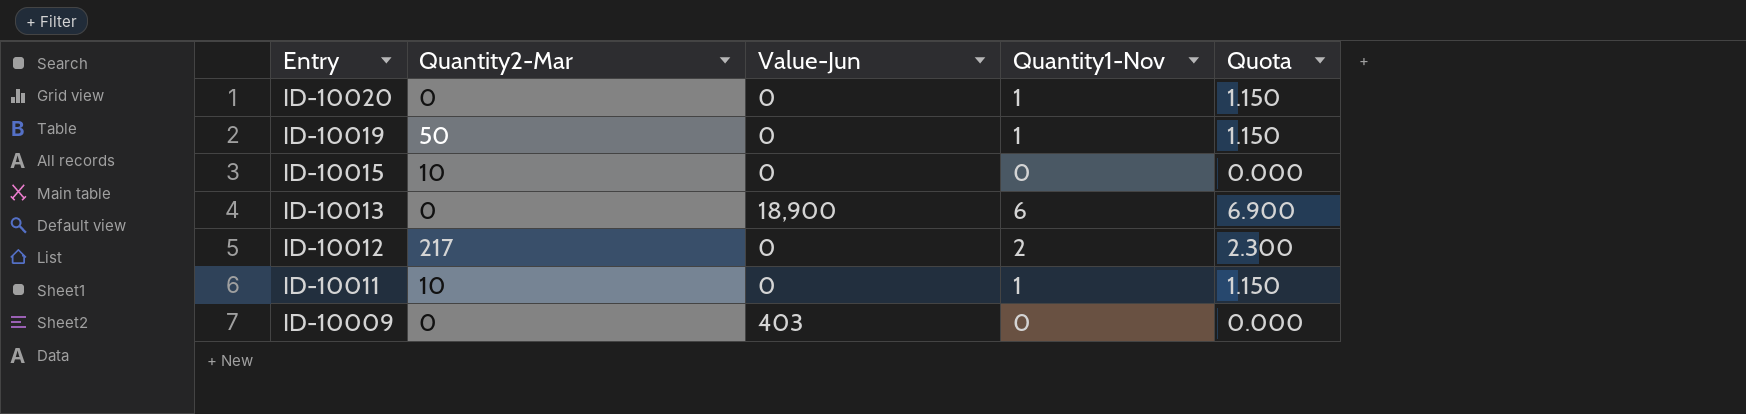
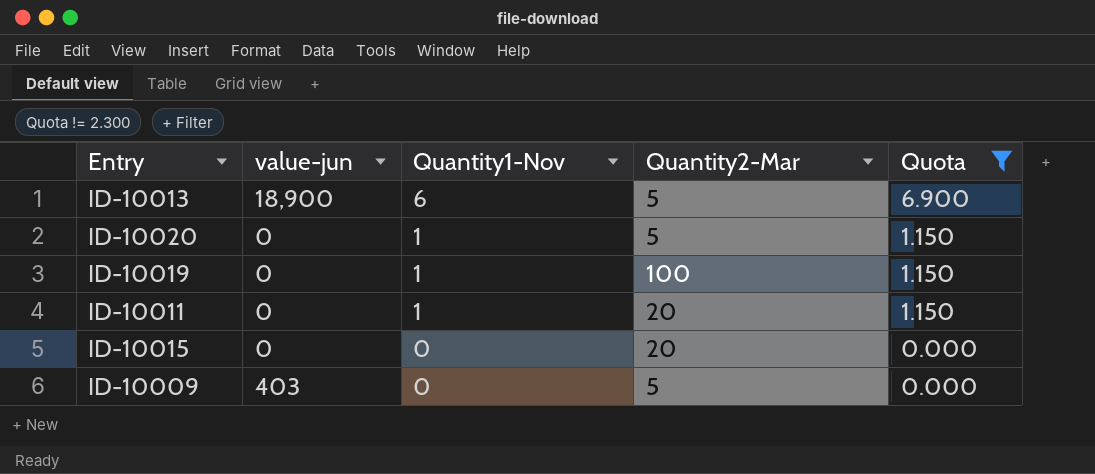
filter: none -> Quota != 2.300
row order: Entry descending -> Quantity1-Nov descending
column name: Value-Jun -> value-jun
column Quantity2-Mar | position: 2 -> 4
ID-10013 | Quantity2-Mar: 0 -> 5
ID-10020 | Quantity2-Mar: 0 -> 5
ID-10019 | Quantity2-Mar: 50 -> 100
ID-10011 | Quantity2-Mar: 10 -> 20
ID-10015 | Quantity2-Mar: 10 -> 20
ID-10009 | Quantity2-Mar: 0 -> 5

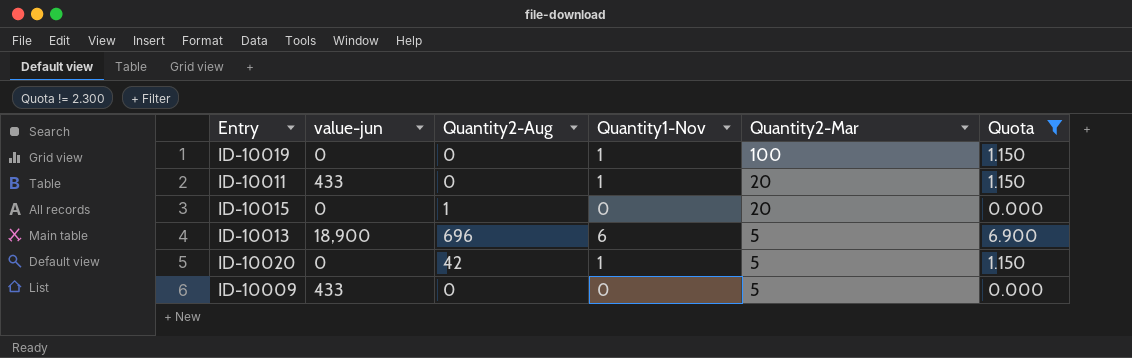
row order: Quantity1-Nov descending -> Quantity2-Mar descending
column Quantity2-Aug | position: none -> 3
ID-10011 | value-jun: 0 -> 433
ID-10009 | value-jun: 403 -> 433

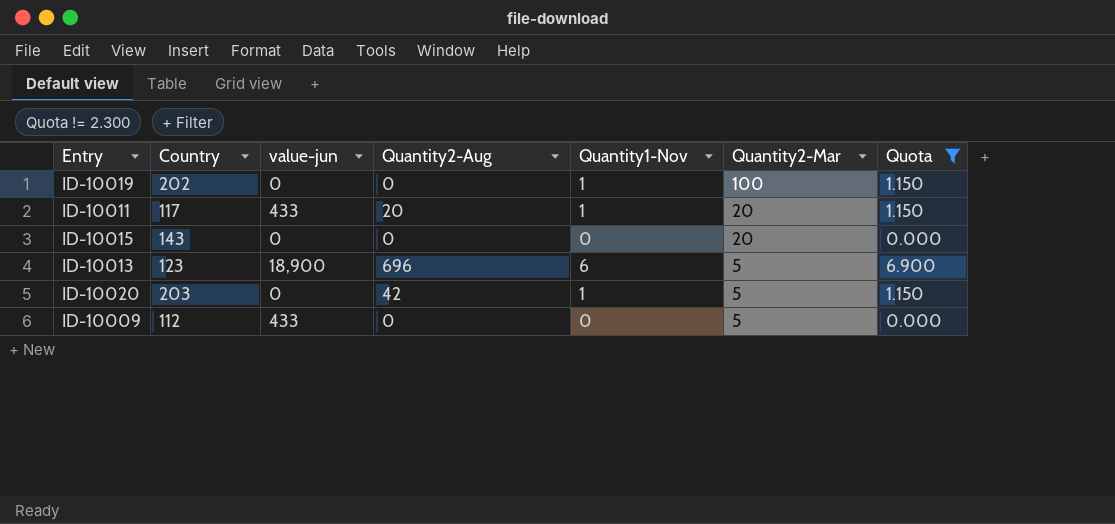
column Country | position: none -> 2
ID-10011 | Quantity2-Aug: 0 -> 20
ID-10015 | Quantity2-Aug: 1 -> 0

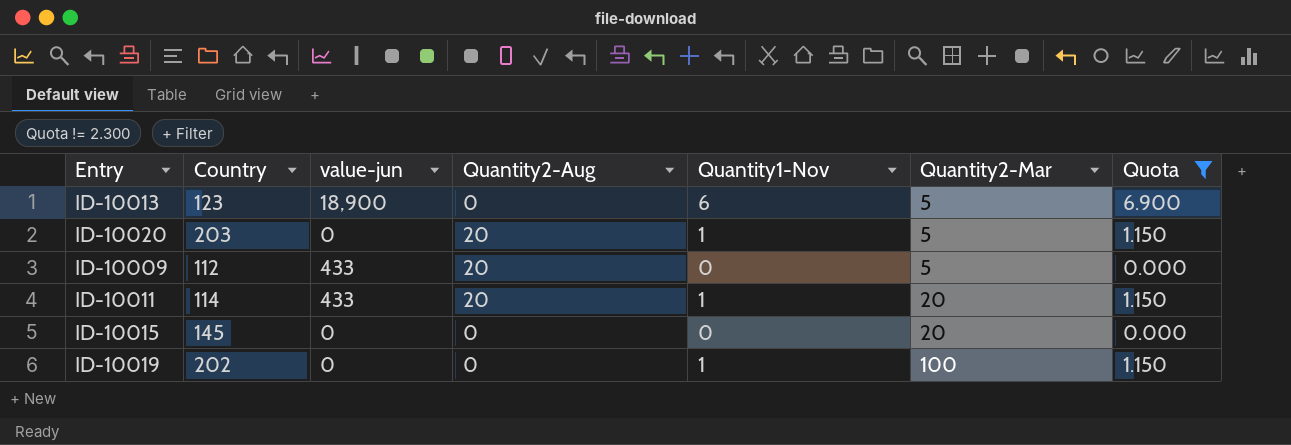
row order: Quantity2-Mar descending -> Quantity2-Mar ascending
ID-10013 | Quantity2-Aug: 696 -> 0
ID-10020 | Quantity2-Aug: 42 -> 20
ID-10009 | Quantity2-Aug: 0 -> 20
ID-10011 | Country: 117 -> 114
ID-10015 | Country: 143 -> 145

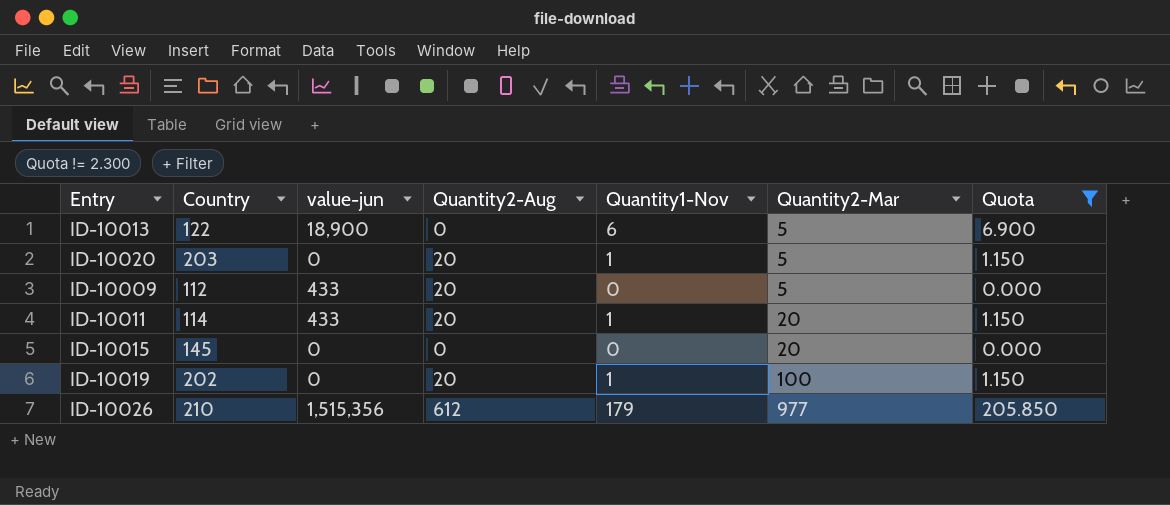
ID-10013 | Country: 123 -> 122
ID-10019 | Quantity2-Aug: 0 -> 20
row ID-10026: none -> 210 | 1,515,356 | 612 | 179 | 977 | 205.850

